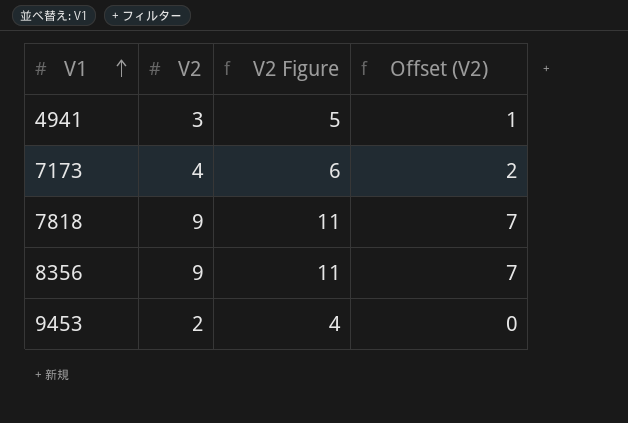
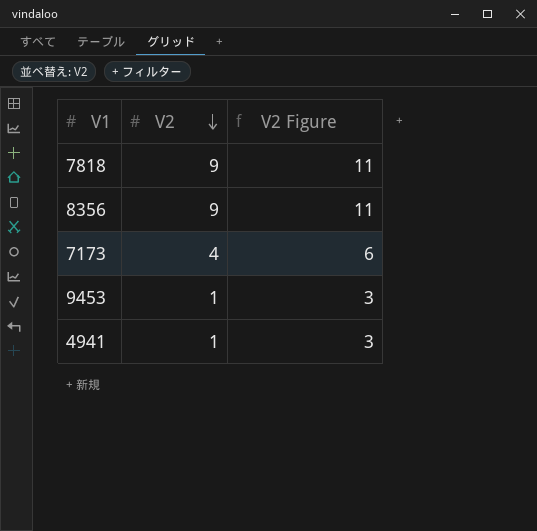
row order: V1 ascending -> V2 descending
column Offset (V2) | formula: [V2] - 2 -> none
9453 | V2: 2 -> 1
9453 | V2 Figure: 4 -> 3
4941 | V2: 3 -> 1
4941 | V2 Figure: 5 -> 3

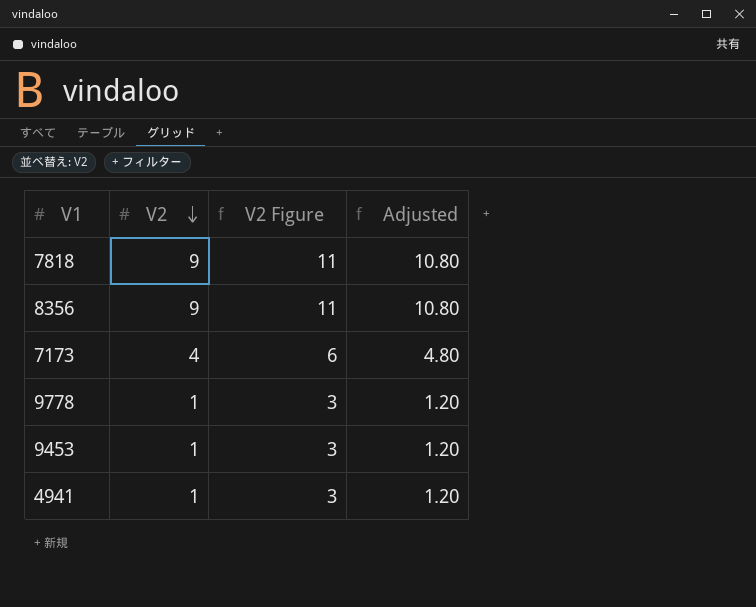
column Adjusted | formula: none -> [V2] * 1.2
row 9778: none -> 1 | 3 | 1.20

